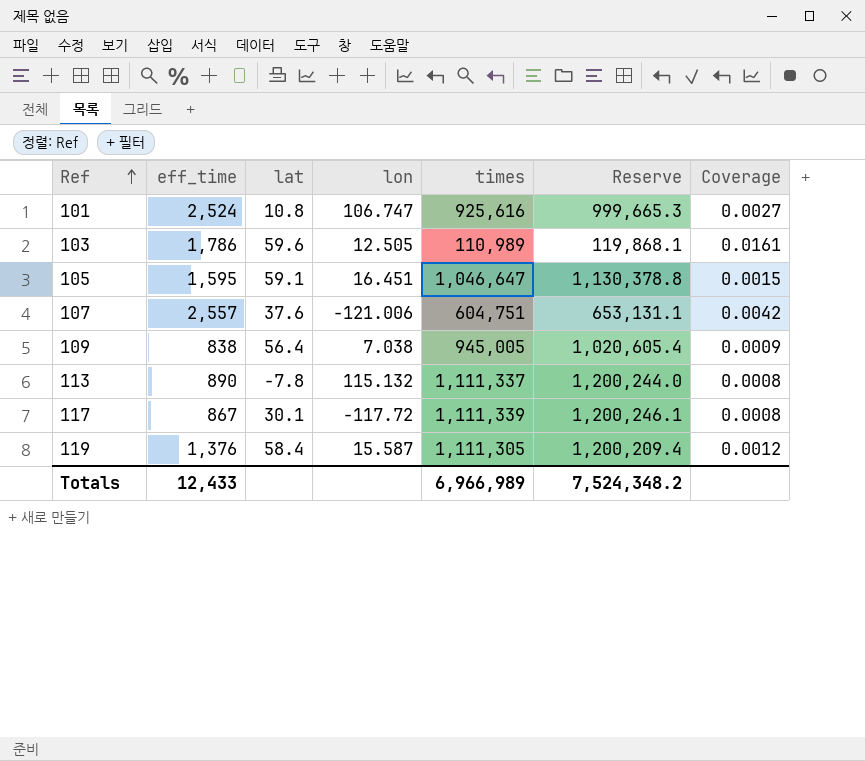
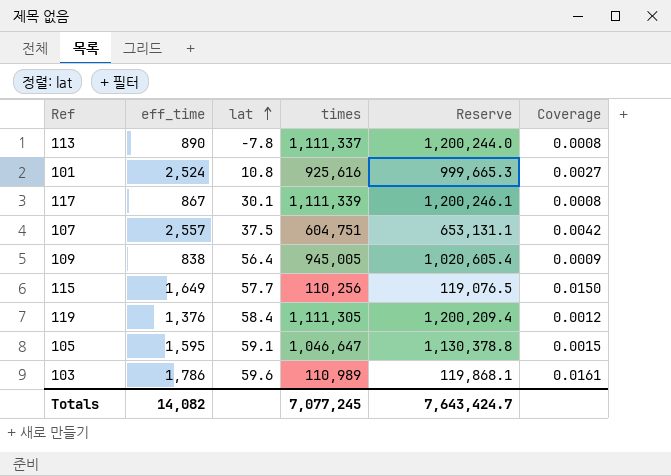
row order: Ref ascending -> lat ascending
column lon | position: 4 -> none
107 | lat: 37.6 -> 37.5
row 115: none -> 1,649 | 57.7 | 110,256 | 119,076.5 | 0.0150
Totals | eff_time: 12,433 -> 14,082
Totals | times: 6,966,989 -> 7,077,245
Totals | Reserve: 7,524,348.2 -> 7,643,424.7

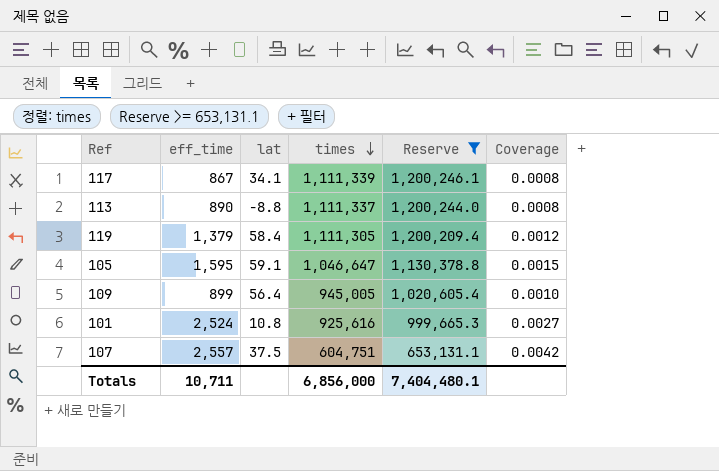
filter: none -> Reserve >= 653,131.1
row order: lat ascending -> times descending
117 | lat: 30.1 -> 34.1
113 | lat: -7.8 -> -8.8
119 | eff_time: 1,376 -> 1,379
109 | eff_time: 838 -> 899
109 | Coverage: 0.0009 -> 0.0010
Totals | eff_time: 14,082 -> 10,711
Totals | times: 7,077,245 -> 6,856,000
Totals | Reserve: 7,643,424.7 -> 7,404,480.1

